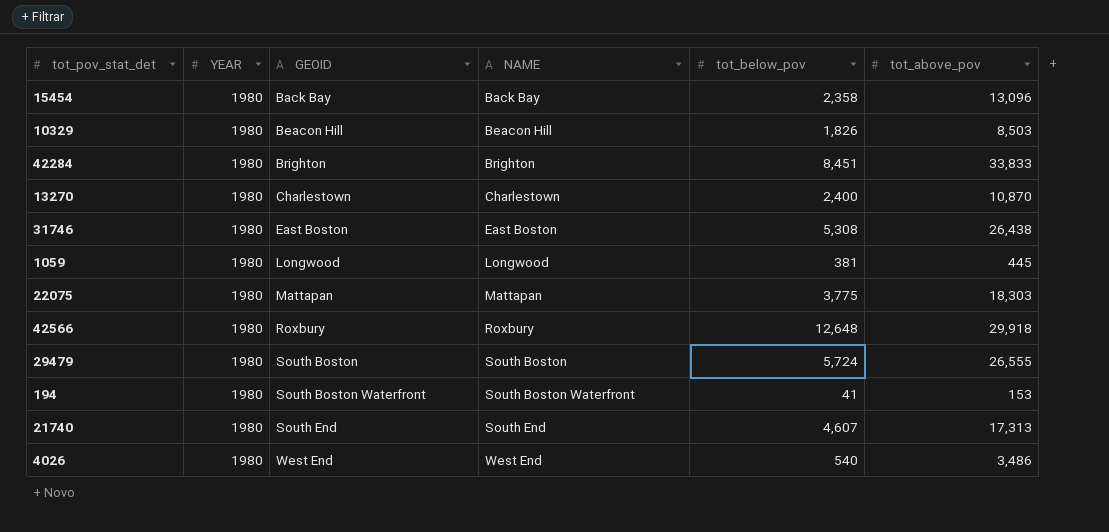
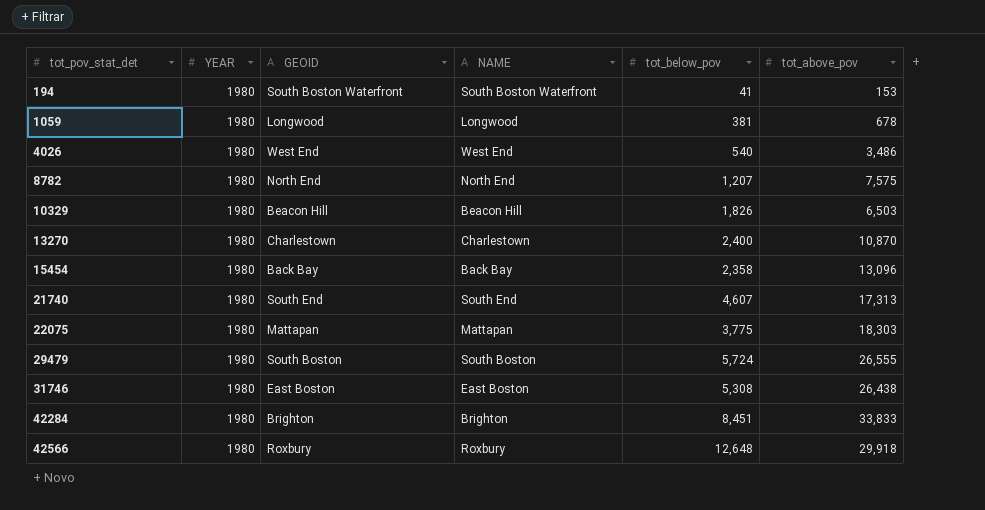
row order: GEOID ascending -> tot_pov_stat_det ascending
1059 | tot_above_pov: 445 -> 678
row 8782: none -> 1980 | North End | North End | 1,207 | 7,575
10329 | tot_above_pov: 8,503 -> 6,503

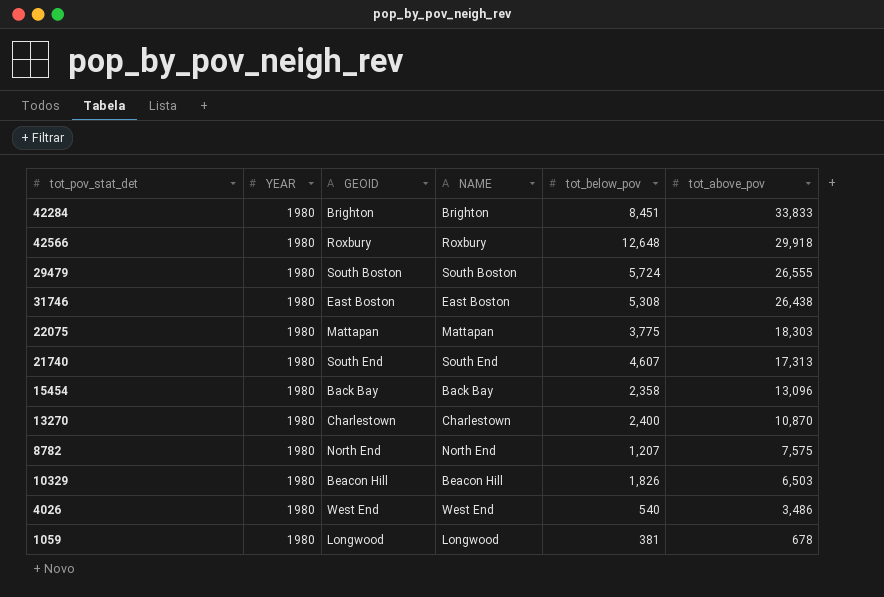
row order: tot_pov_stat_det ascending -> tot_above_pov descending
row 194: 1980 | South Boston Waterfront | South Boston Waterfront | 41 | 153 -> none

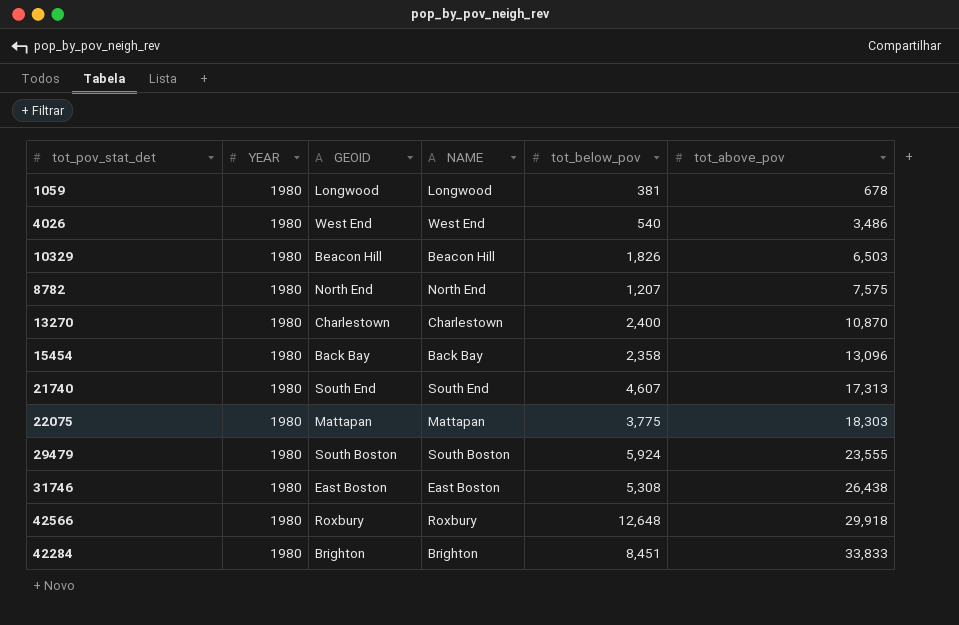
row order: tot_above_pov descending -> tot_above_pov ascending
29479 | tot_below_pov: 5,724 -> 5,924
29479 | tot_above_pov: 26,555 -> 23,555

